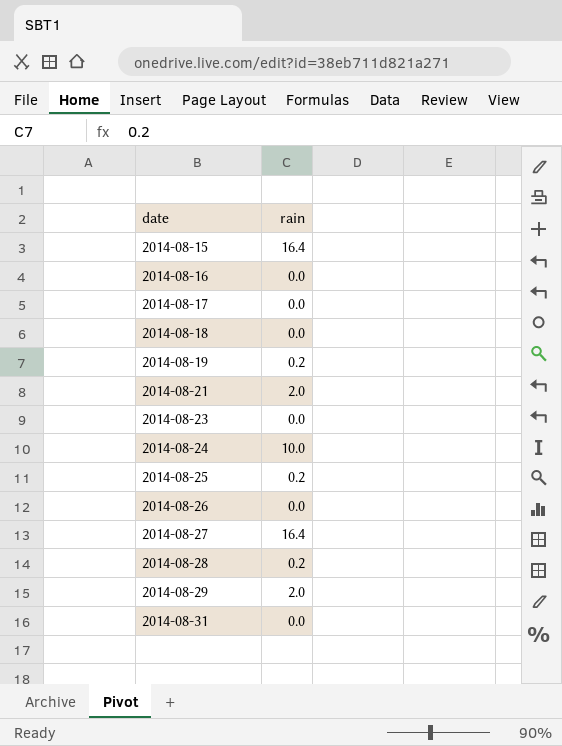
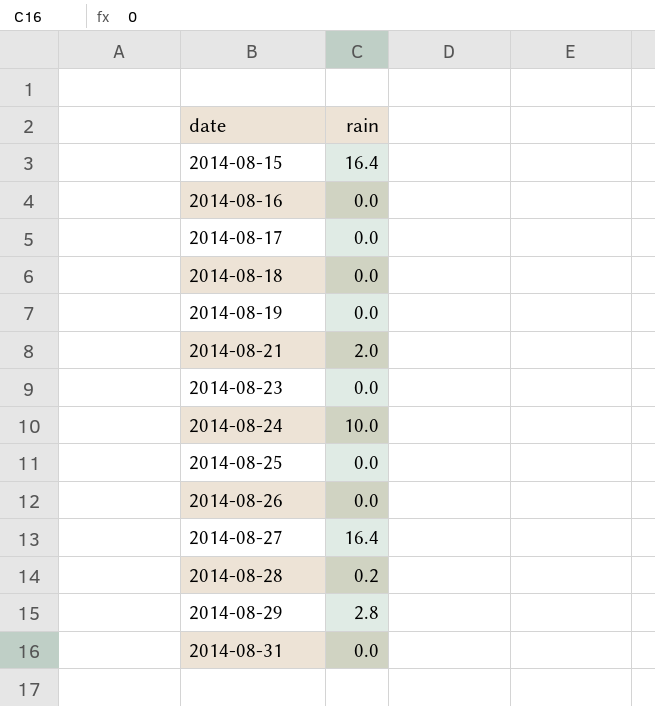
2014-08-19 | rain: 0.2 -> 0.0
2014-08-25 | rain: 0.2 -> 0.0
2014-08-29 | rain: 2.0 -> 2.8

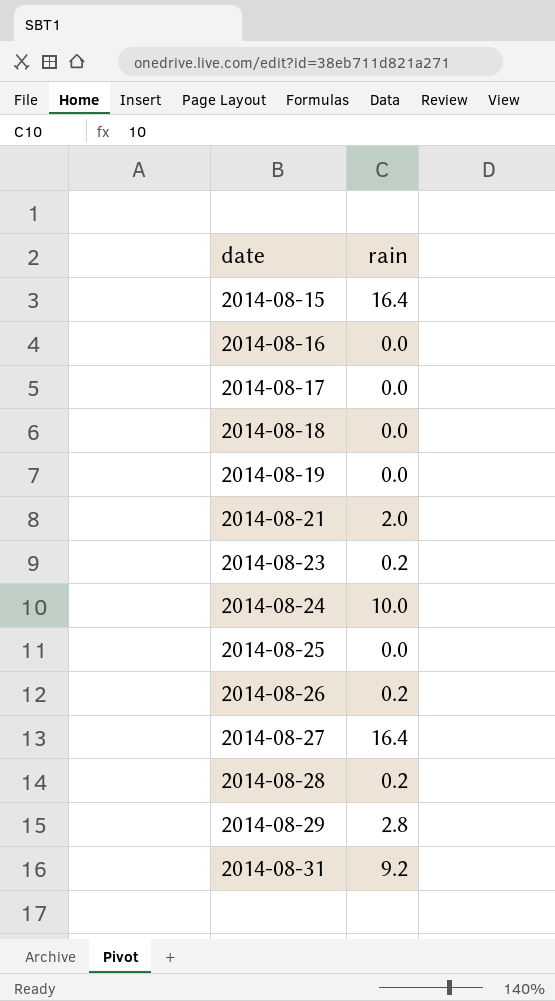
2014-08-23 | rain: 0.0 -> 0.2
2014-08-26 | rain: 0.0 -> 0.2
2014-08-31 | rain: 0.0 -> 9.2

